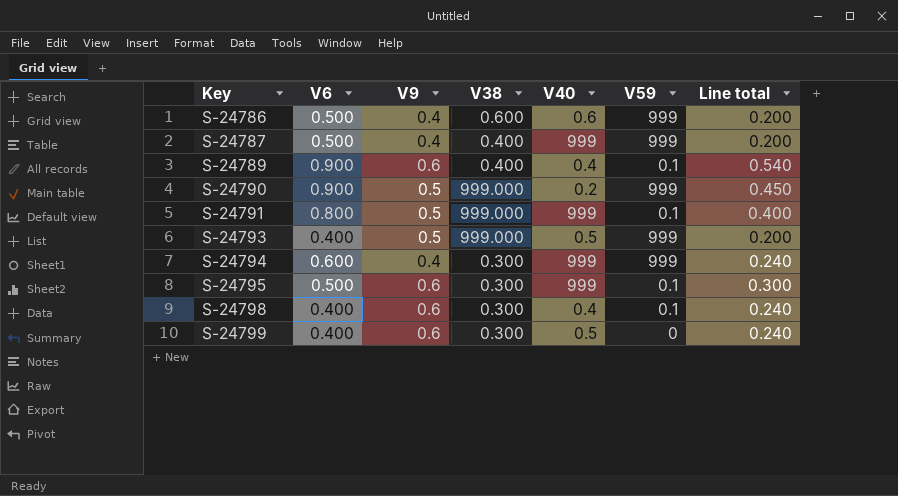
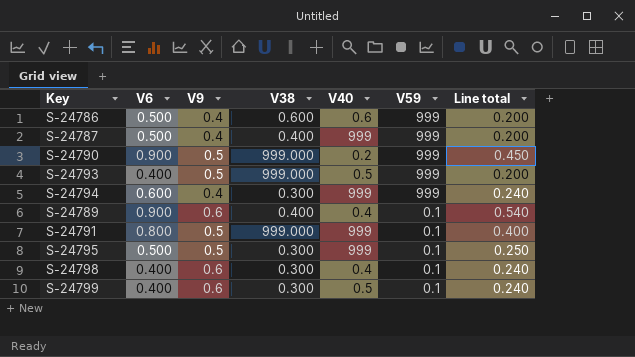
row order: Key ascending -> V59 descending
S-24795 | V9: 0.6 -> 0.5
S-24795 | Line total: 0.300 -> 0.250
S-24799 | V59: 0 -> 0.1

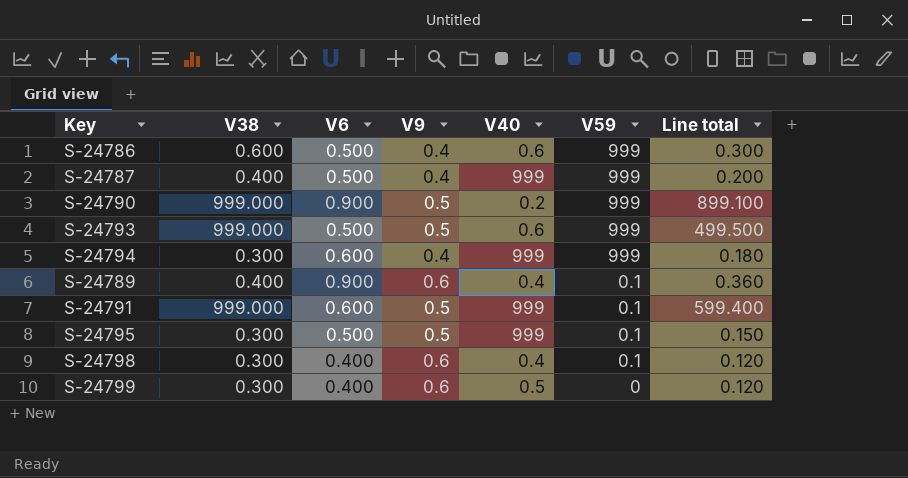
column V38 | position: 4 -> 2
column Line total | formula: [V6] * [V9] -> [V38] * [V6]
S-24793 | V6: 0.400 -> 0.500
S-24793 | V40: 0.5 -> 0.6
S-24791 | V6: 0.800 -> 0.600
S-24799 | V59: 0.1 -> 0

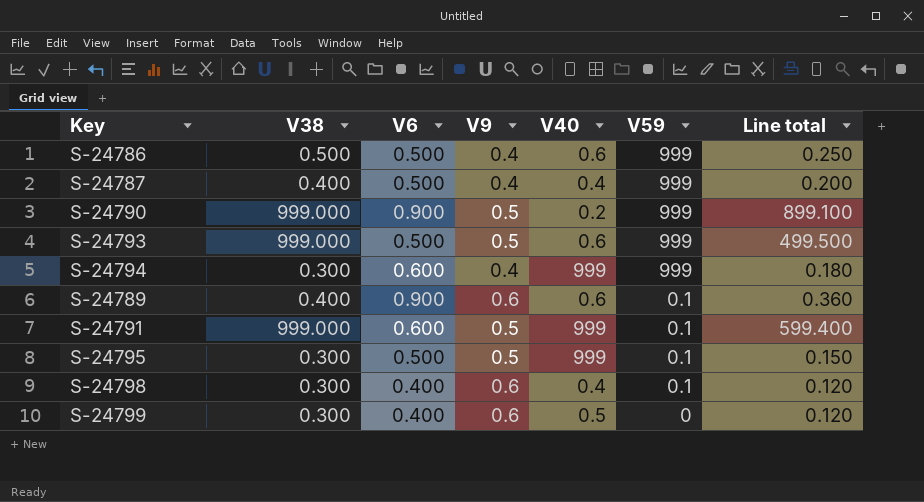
S-24786 | V38: 0.600 -> 0.500
S-24786 | Line total: 0.300 -> 0.250
S-24787 | V40: 999 -> 0.4
S-24789 | V40: 0.4 -> 0.6

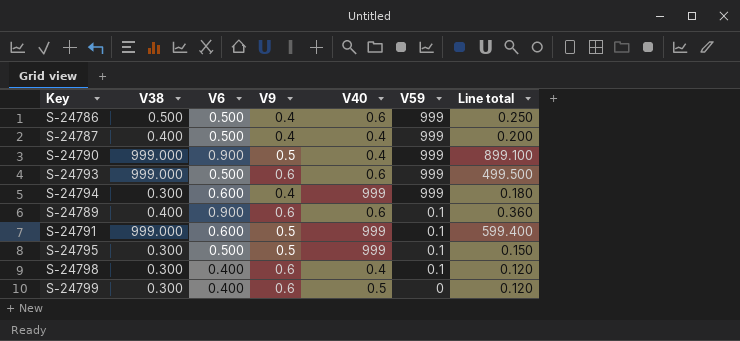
S-24790 | V40: 0.2 -> 0.4
S-24793 | V9: 0.5 -> 0.6

